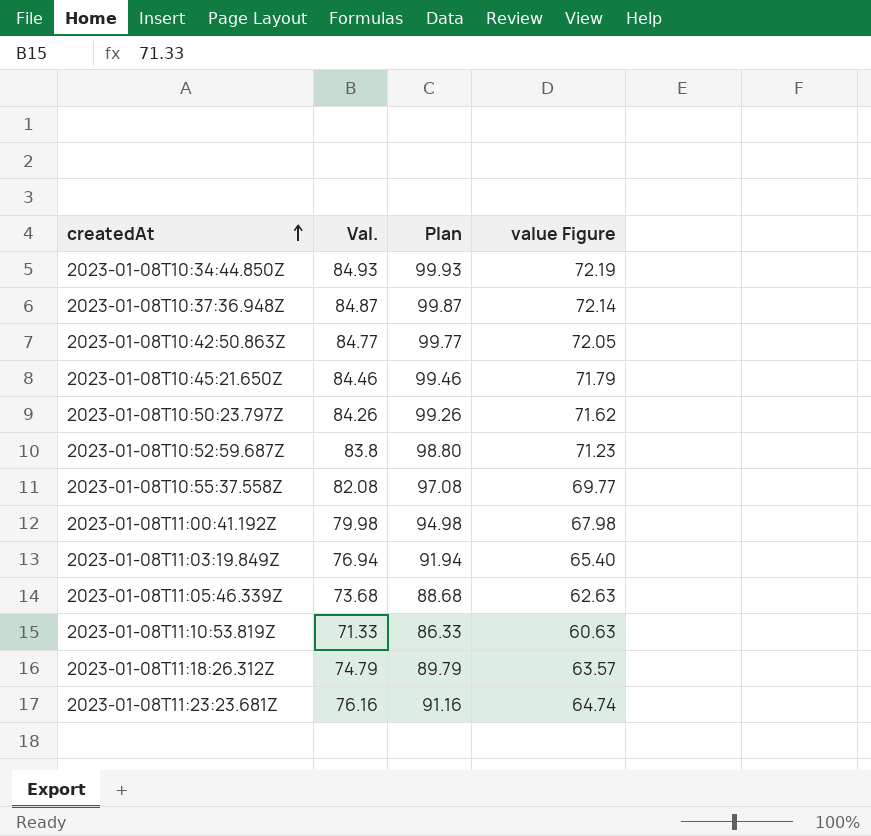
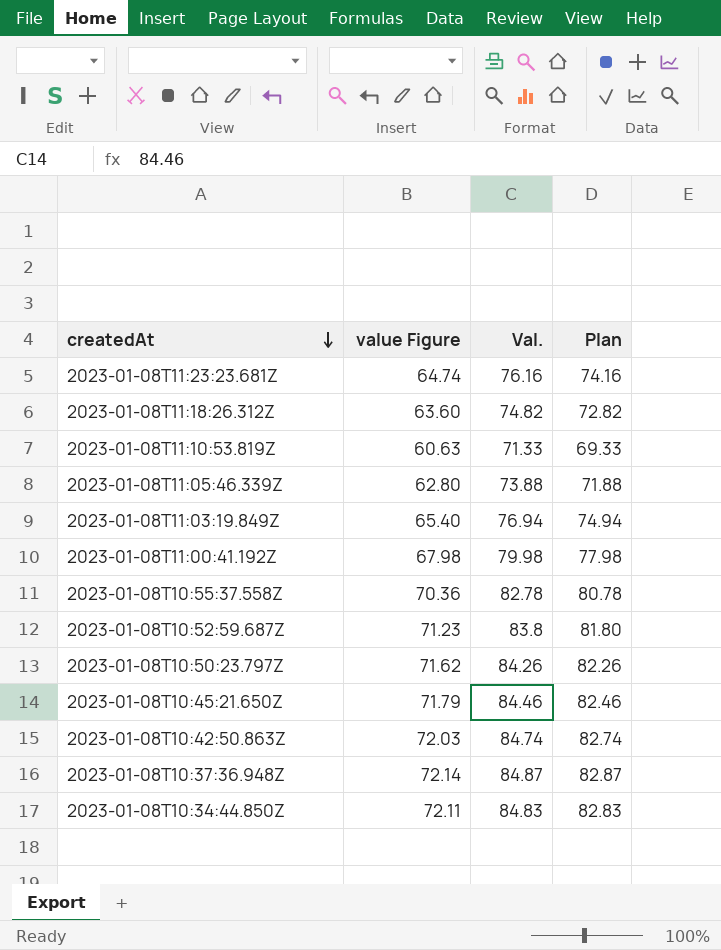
row order: createdAt ascending -> createdAt descending
column value Figure | position: 4 -> 2
column Plan | formula: [Val.] + 15 -> [Val.] - 2
2023-01-08T11:18:26.312Z | value Figure: 63.57 -> 63.60
2023-01-08T11:18:26.312Z | Val.: 74.79 -> 74.82
2023-01-08T11:05:46.339Z | value Figure: 62.63 -> 62.80
2023-01-08T11:05:46.339Z | Val.: 73.68 -> 73.88
2023-01-08T10:55:37.558Z | value Figure: 69.77 -> 70.36
2023-01-08T10:55:37.558Z | Val.: 82.08 -> 82.78
2023-01-08T10:42:50.863Z | value Figure: 72.05 -> 72.03
2023-01-08T10:42:50.863Z | Val.: 84.77 -> 84.74
2023-01-08T10:34:44.850Z | value Figure: 72.19 -> 72.11
2023-01-08T10:34:44.850Z | Val.: 84.93 -> 84.83

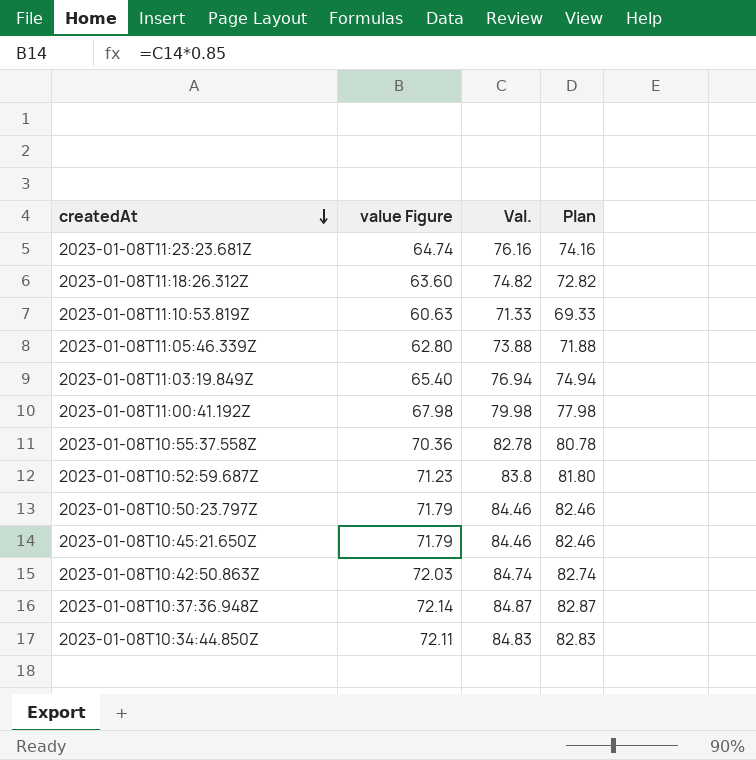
2023-01-08T10:50:23.797Z | value Figure: 71.62 -> 71.79
2023-01-08T10:50:23.797Z | Val.: 84.26 -> 84.46
2023-01-08T10:50:23.797Z | Plan: 82.26 -> 82.46

